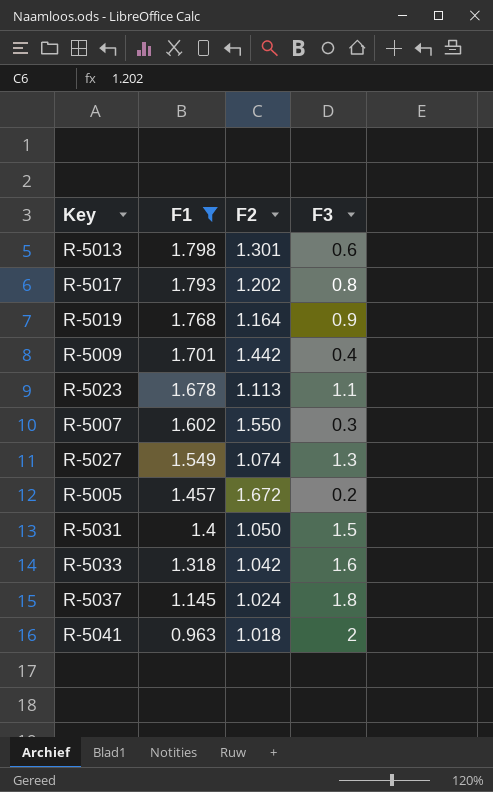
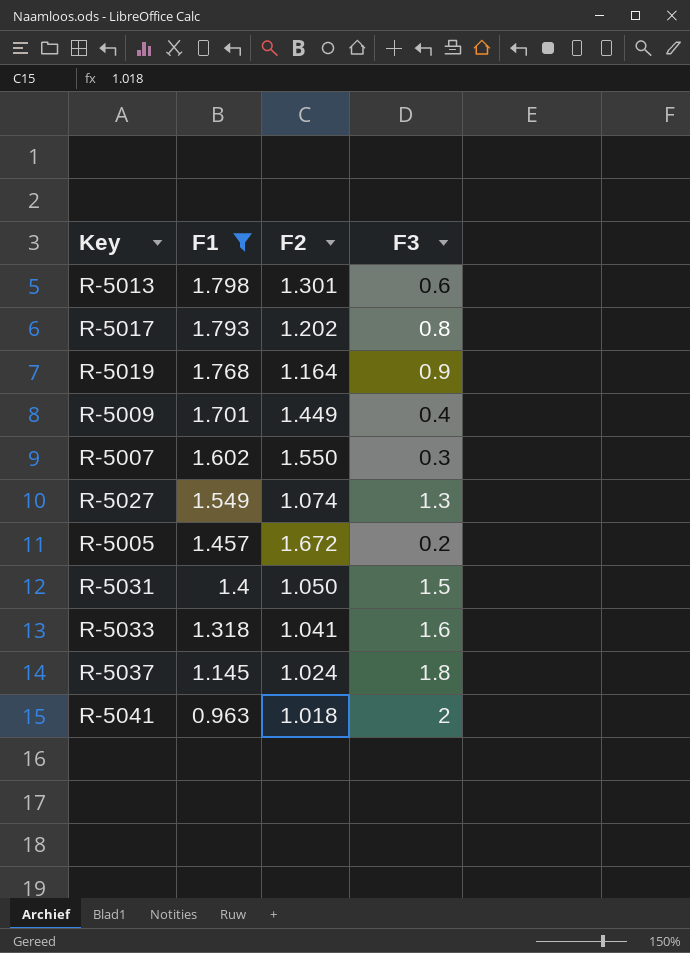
row R-5023: 1.678 | 1.113 | 1.1 -> none
R-5009 | F2: 1.442 -> 1.449
R-5033 | F2: 1.042 -> 1.041

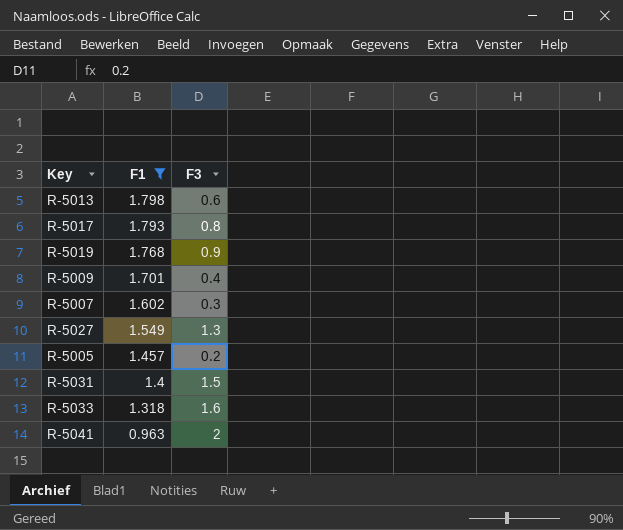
column F2 | position: 3 -> none
row R-5037: 1.145 | 1.024 | 1.8 -> none

